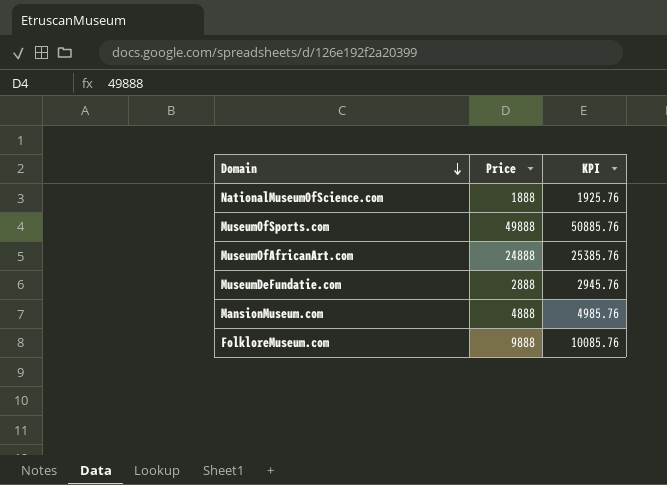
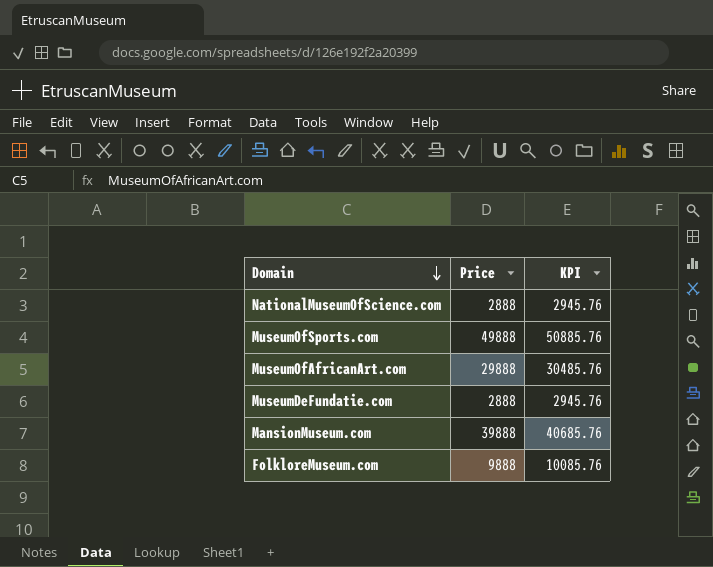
NationalMuseumOfScience.com | Price: 1888 -> 2888
NationalMuseumOfScience.com | KPI: 1925.76 -> 2945.76
MuseumOfAfricanArt.com | Price: 24888 -> 29888
MuseumOfAfricanArt.com | KPI: 25385.76 -> 30485.76
MansionMuseum.com | Price: 4888 -> 39888
MansionMuseum.com | KPI: 4985.76 -> 40685.76

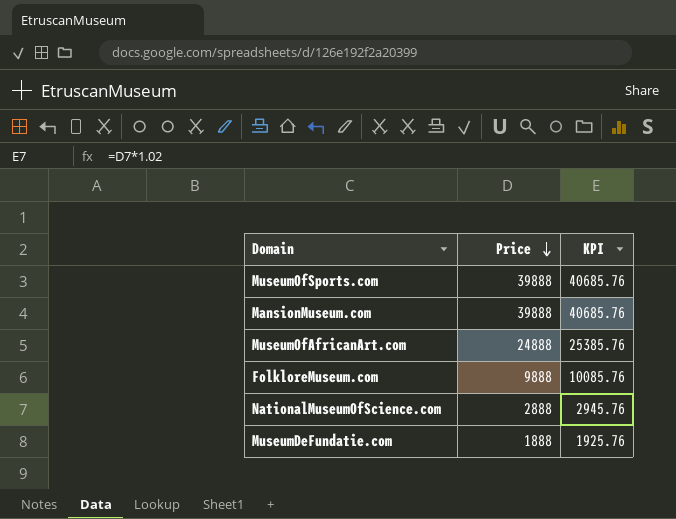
row order: Domain descending -> Price descending
MuseumOfSports.com | Price: 49888 -> 39888
MuseumOfSports.com | KPI: 50885.76 -> 40685.76
MuseumOfAfricanArt.com | Price: 29888 -> 24888
MuseumOfAfricanArt.com | KPI: 30485.76 -> 25385.76
MuseumDeFundatie.com | Price: 2888 -> 1888
MuseumDeFundatie.com | KPI: 2945.76 -> 1925.76

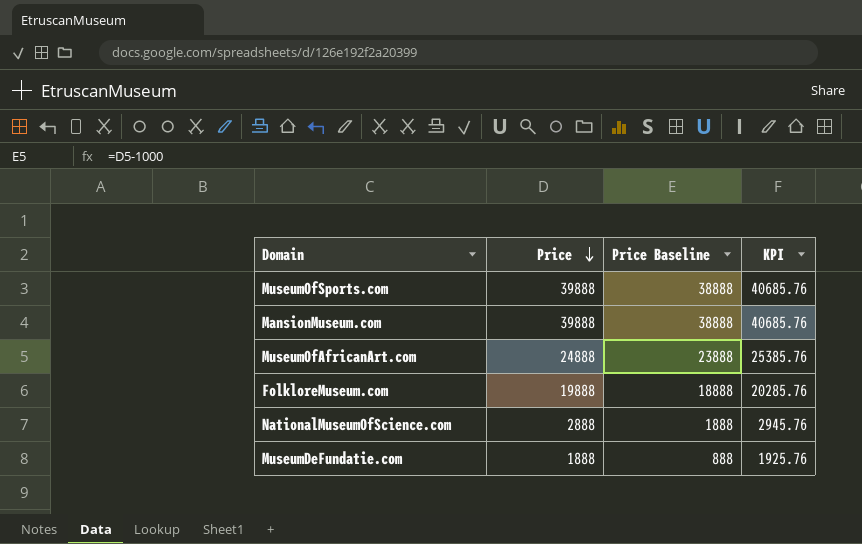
column Price Baseline | formula: none -> [Price] - 1000
FolkloreMuseum.com | Price: 9888 -> 19888
FolkloreMuseum.com | KPI: 10085.76 -> 20285.76

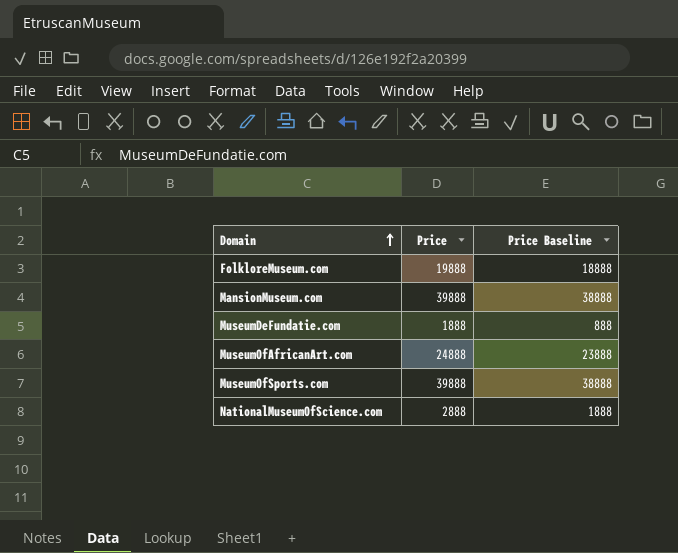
row order: Price descending -> Domain ascending
column KPI | formula: [Price] * 1.02 -> none

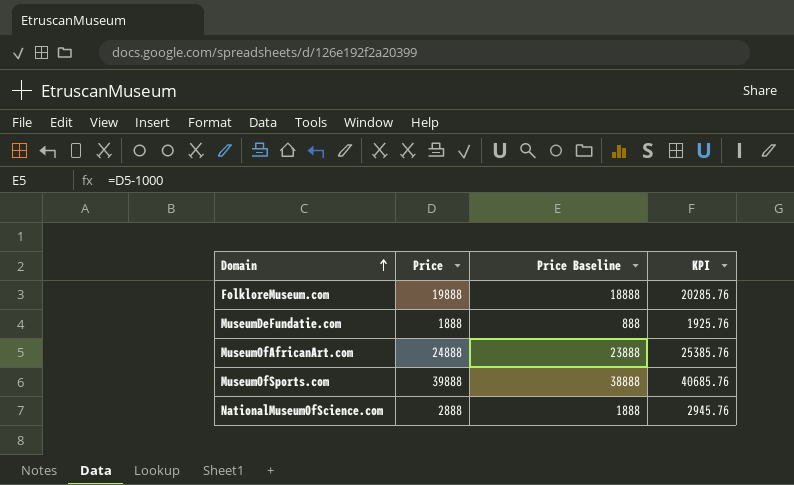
column KPI | formula: none -> [Price] * 1.02
row MansionMuseum.com: 39888 | 38888 -> none

